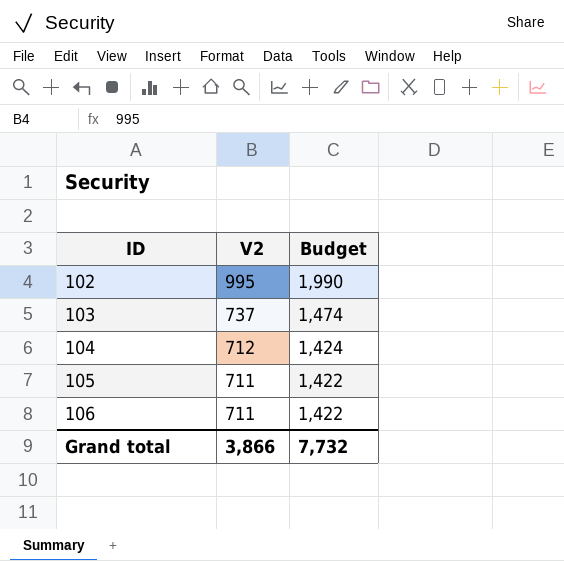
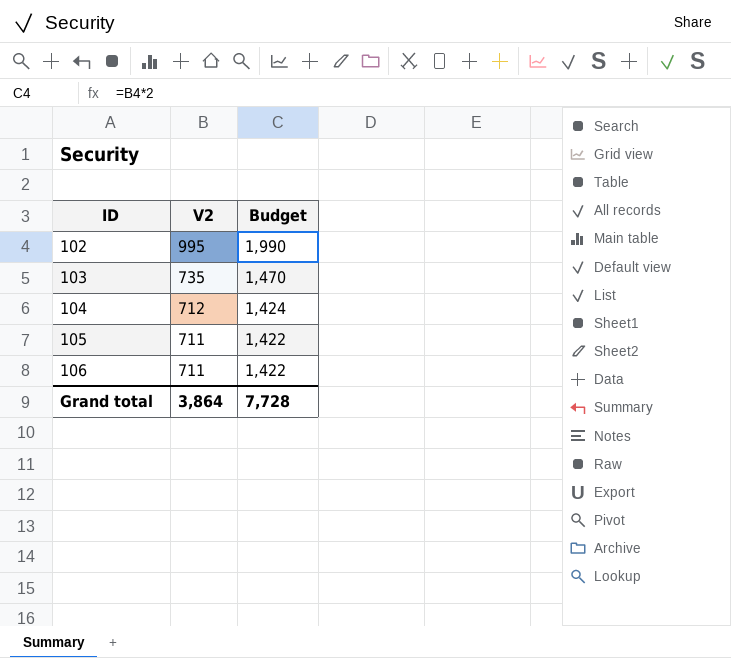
103 | V2: 737 -> 735
103 | Budget: 1,474 -> 1,470
Grand total | V2: 3,866 -> 3,864
Grand total | Budget: 7,732 -> 7,728

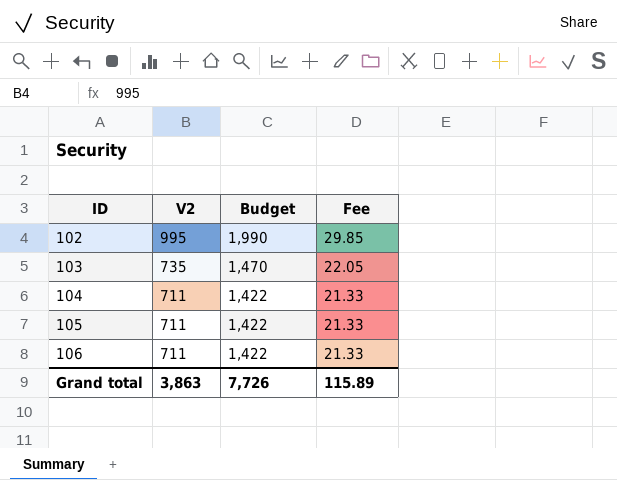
column Fee | formula: none -> [V2] * 0.03
104 | V2: 712 -> 711
104 | Budget: 1,424 -> 1,422
Grand total | V2: 3,864 -> 3,863
Grand total | Budget: 7,728 -> 7,726

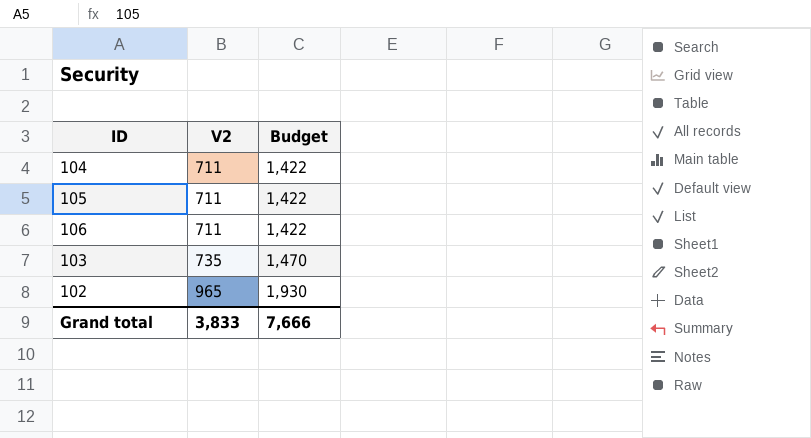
row order: ID ascending -> V2 ascending
column Fee | formula: [V2] * 0.03 -> none
102 | V2: 995 -> 965
102 | Budget: 1,990 -> 1,930
Grand total | V2: 3,863 -> 3,833
Grand total | Budget: 7,726 -> 7,666

